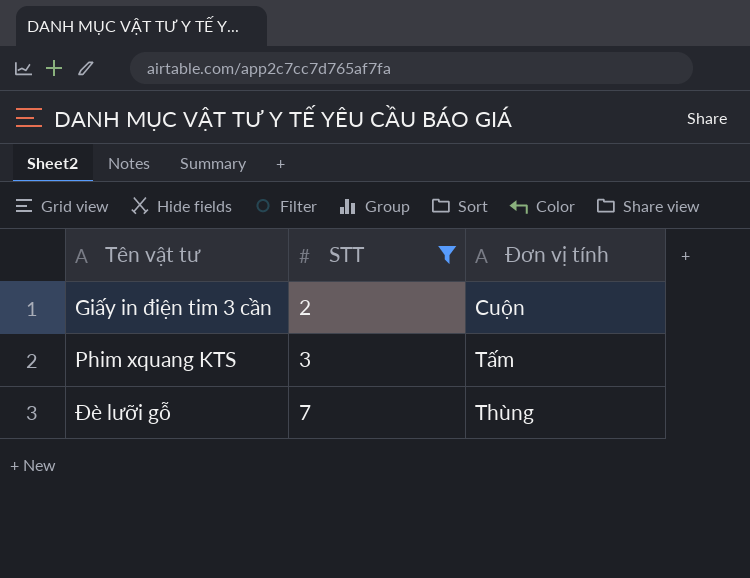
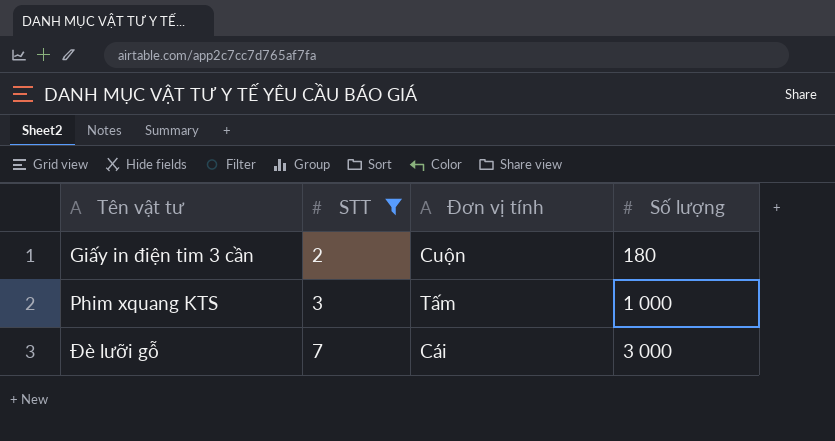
column Số lượng | position: none -> 4
Đè lưỡi gỗ | Đơn vị tính: Thùng -> Cái

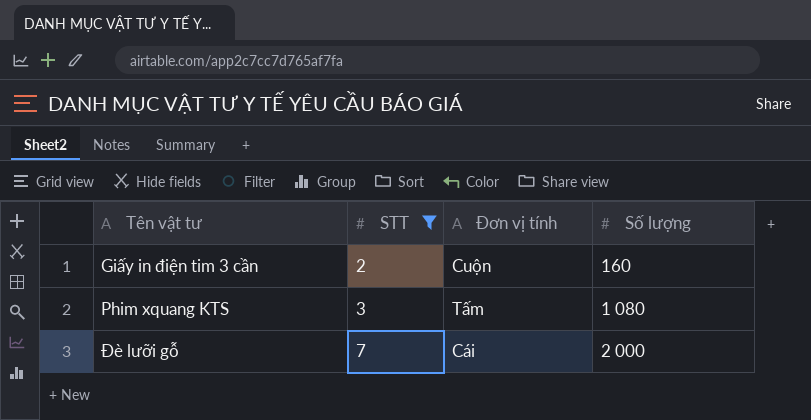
Giấy in điện tim 3 cần | Số lượng: 180 -> 160
Phim xquang KTS | Số lượng: 1 000 -> 1 080
Đè lưỡi gỗ | Số lượng: 3 000 -> 2 000

